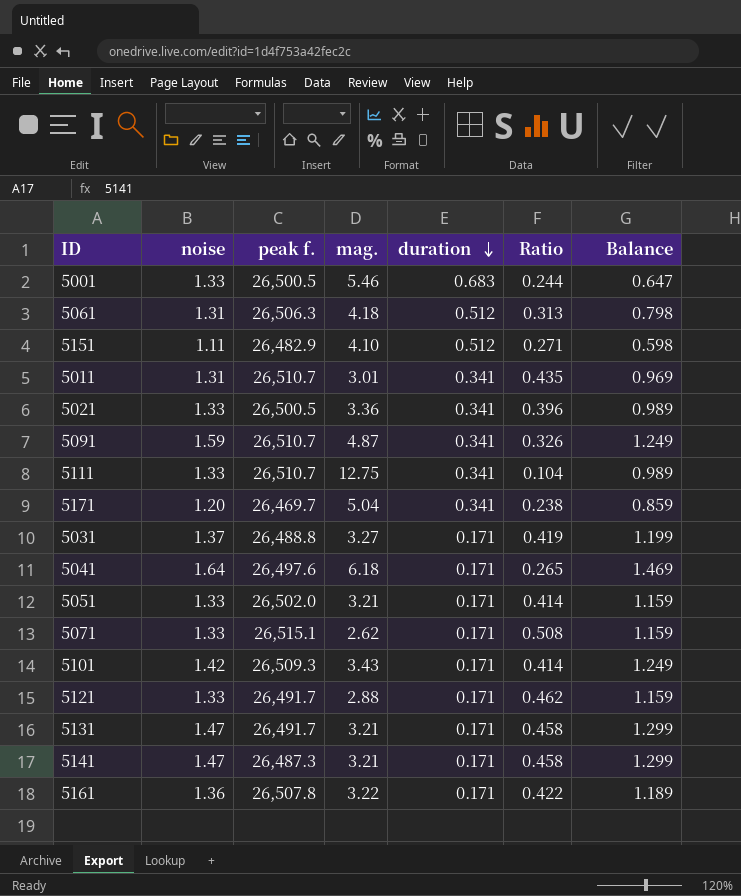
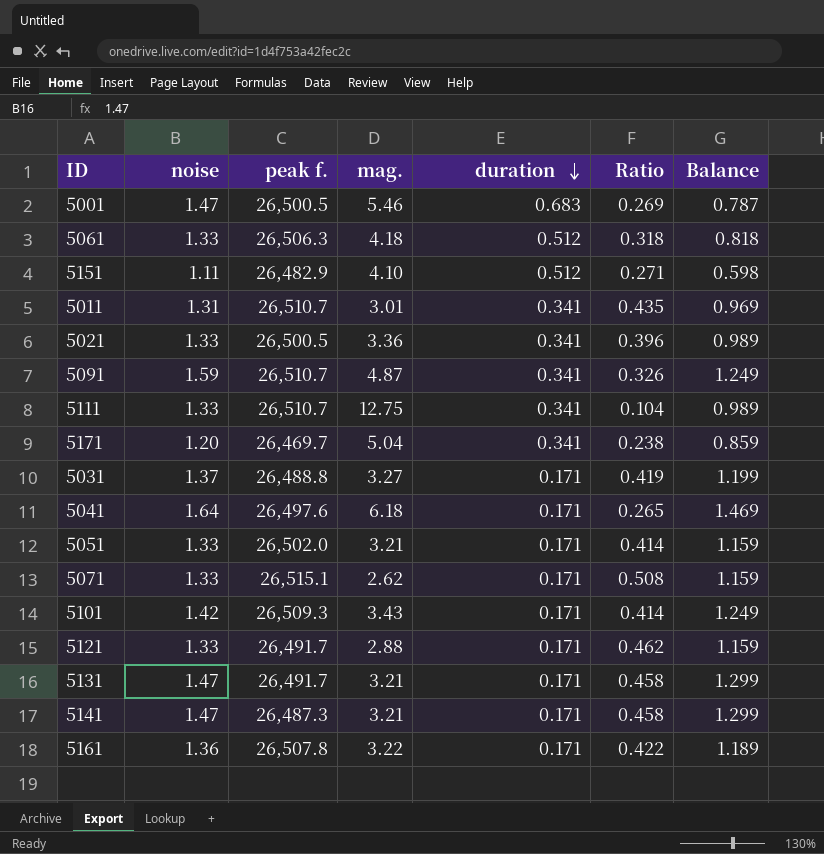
5001 | noise: 1.33 -> 1.47
5001 | Ratio: 0.244 -> 0.269
5001 | Balance: 0.647 -> 0.787
5061 | noise: 1.31 -> 1.33
5061 | Ratio: 0.313 -> 0.318
5061 | Balance: 0.798 -> 0.818

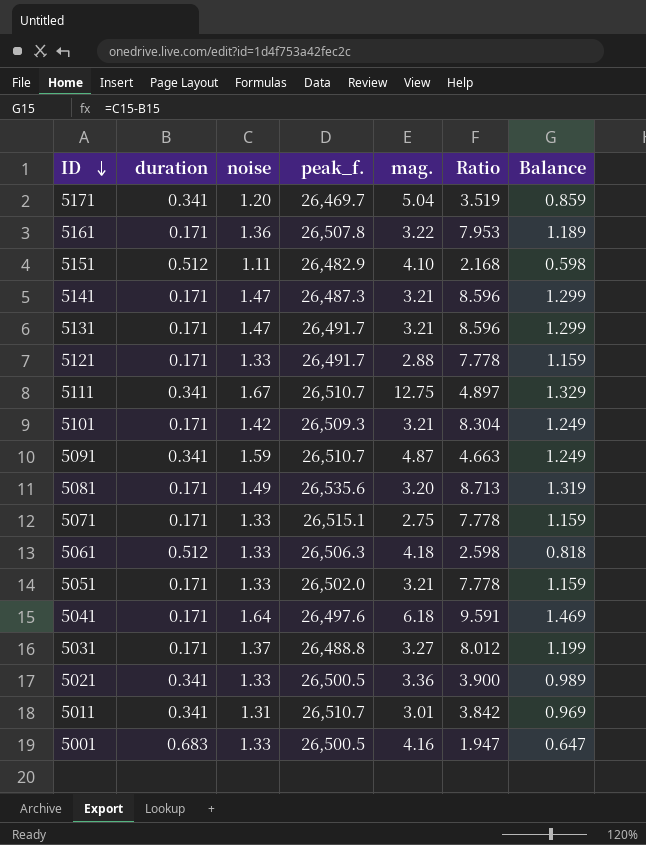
row order: duration descending -> ID descending
column duration | position: 5 -> 2
column name: peak f. -> peak_f.
column Ratio | formula: [noise] / [mag.] -> [noise] / [duration]
5111 | noise: 1.33 -> 1.67
5111 | Balance: 0.989 -> 1.329
5101 | mag.: 3.43 -> 3.21
row 5081: none -> 0.171 | 1.49 | 26,535.6 | 3.20 | 8.713 | 1.319
5071 | mag.: 2.62 -> 2.75
5001 | noise: 1.47 -> 1.33
5001 | mag.: 5.46 -> 4.16
5001 | Balance: 0.787 -> 0.647

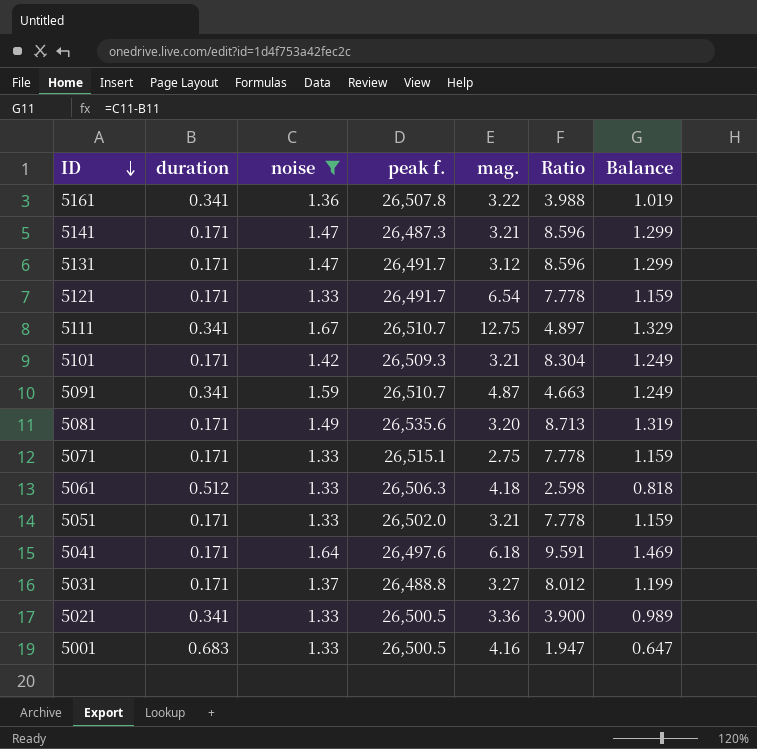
filter: none -> noise >= 1.33
column name: peak_f. -> peak f.
5161 | duration: 0.171 -> 0.341
5161 | Ratio: 7.953 -> 3.988
5161 | Balance: 1.189 -> 1.019
5131 | mag.: 3.21 -> 3.12
5121 | mag.: 2.88 -> 6.54

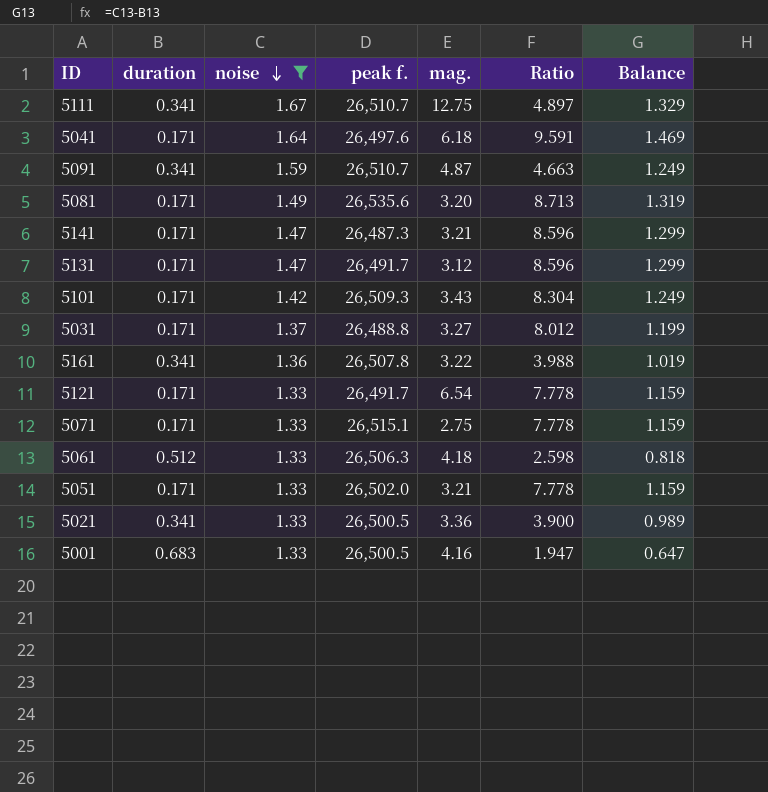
row order: ID descending -> noise descending
5101 | mag.: 3.21 -> 3.43

